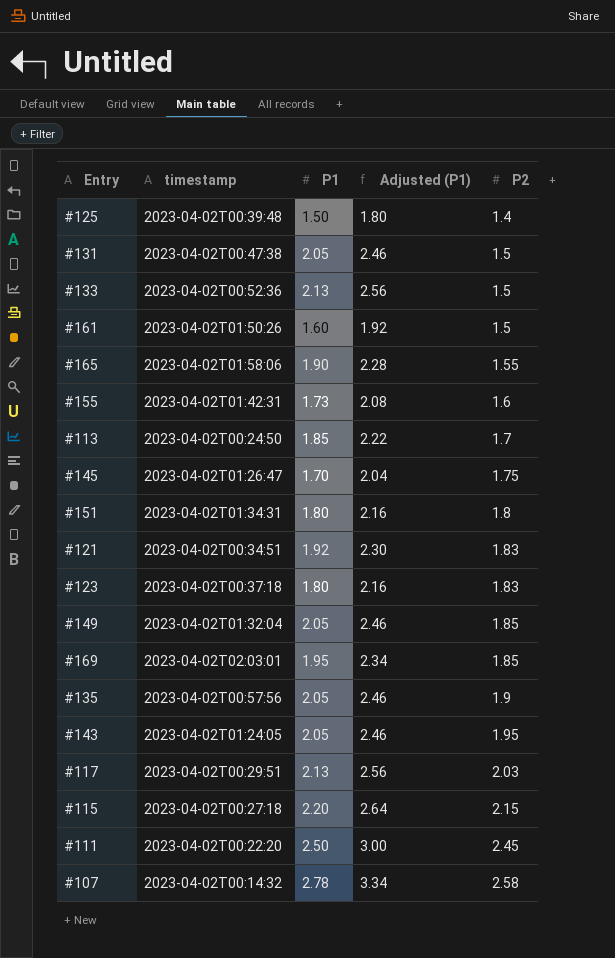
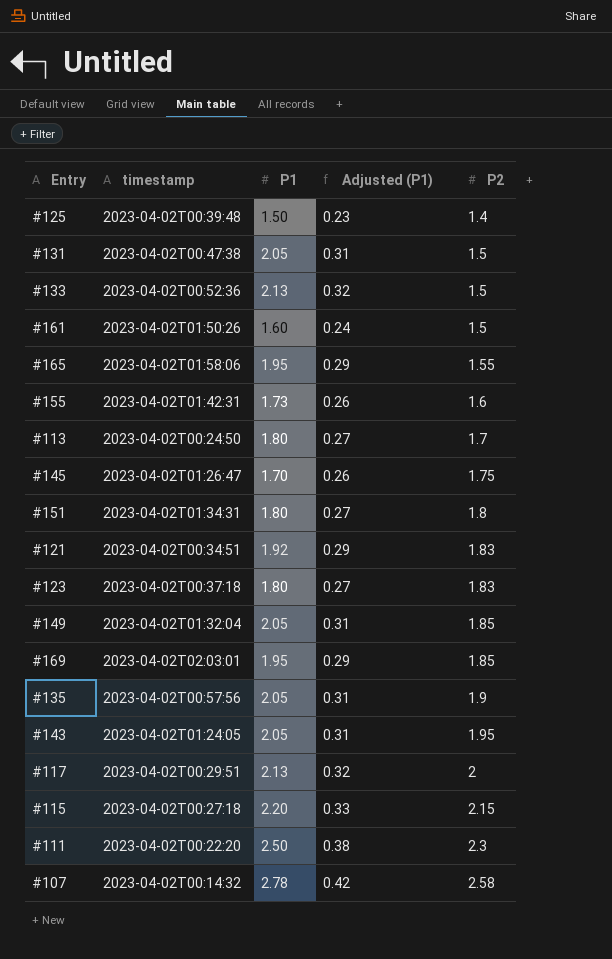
column Adjusted (P1) | formula: [P1] * 1.2 -> [P1] * 0.15
#165 | P1: 1.90 -> 1.95
#113 | P1: 1.85 -> 1.80
#117 | P2: 2.03 -> 2
#111 | P2: 2.45 -> 2.3

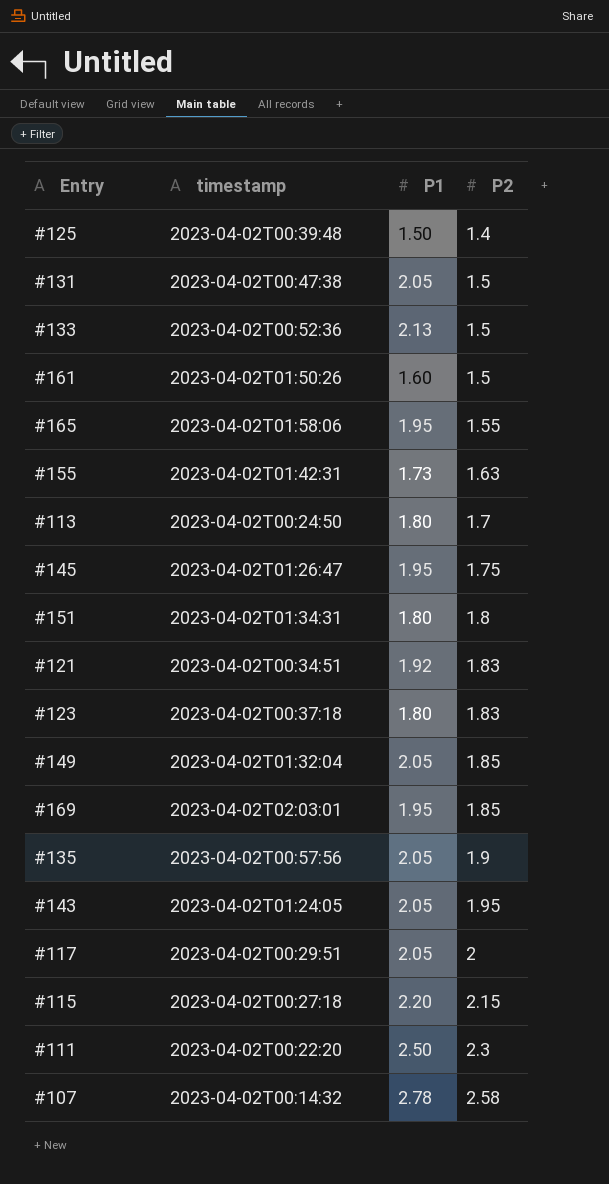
column Adjusted (P1) | formula: [P1] * 0.15 -> none
#155 | P2: 1.6 -> 1.63
#145 | P1: 1.70 -> 1.95
#117 | P1: 2.13 -> 2.05

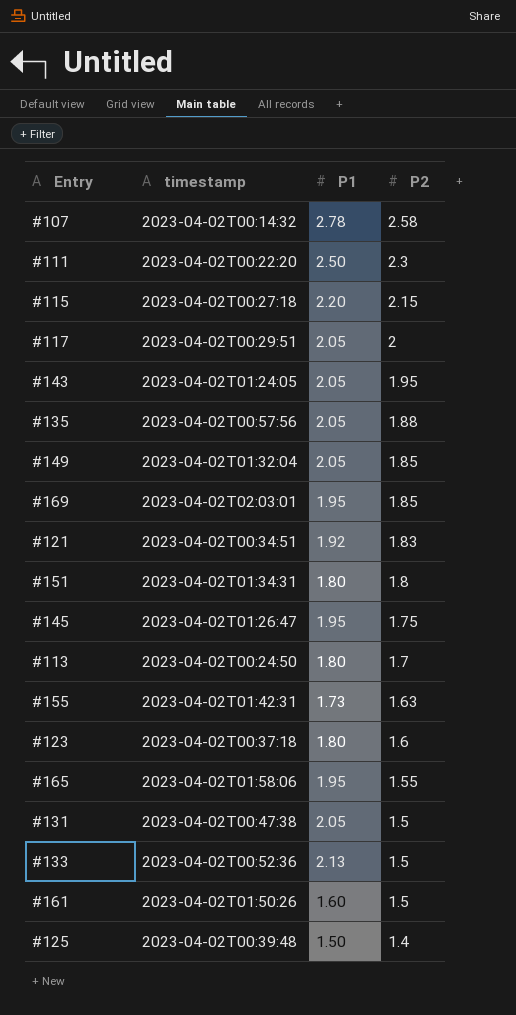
row order: P2 ascending -> P2 descending
#135 | P2: 1.9 -> 1.88
#123 | P2: 1.83 -> 1.6

